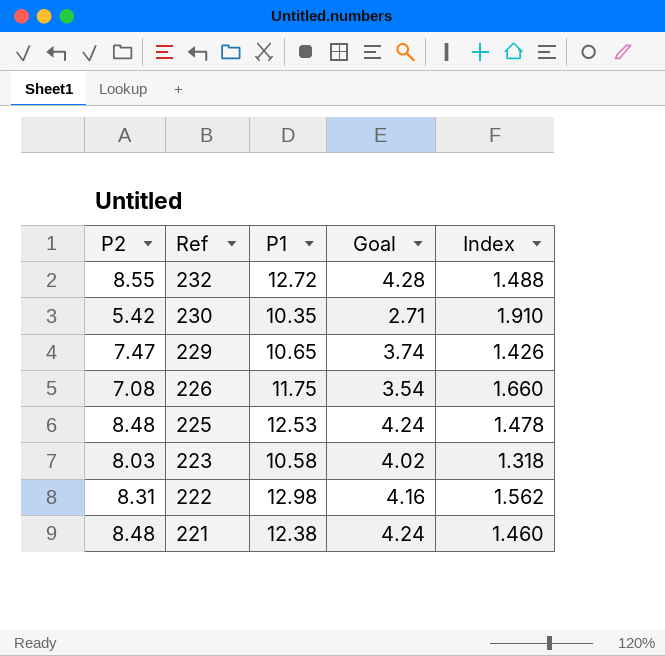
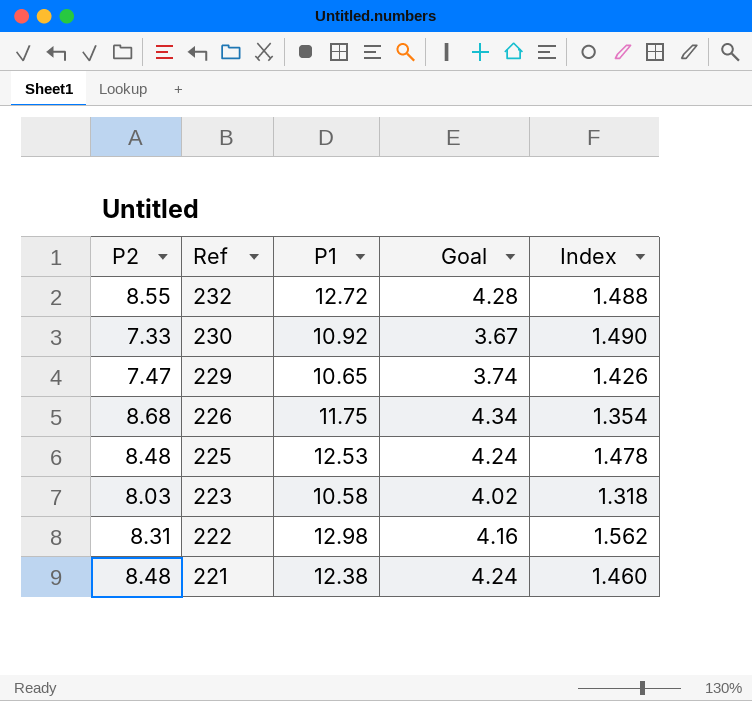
230 | P2: 5.42 -> 7.33
230 | P1: 10.35 -> 10.92
230 | Goal: 2.71 -> 3.67
230 | Index: 1.910 -> 1.490
226 | P2: 7.08 -> 8.68
226 | Goal: 3.54 -> 4.34
226 | Index: 1.660 -> 1.354

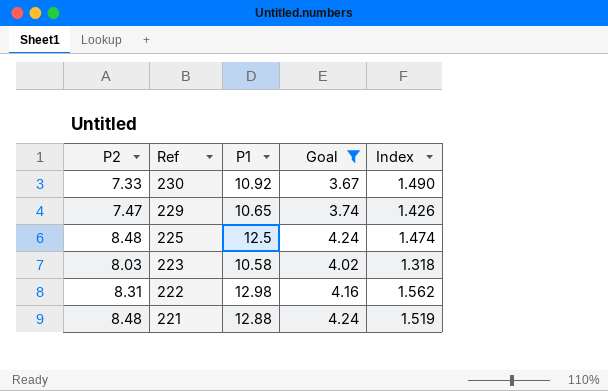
filter: none -> Goal <= 4.24
225 | P1: 12.53 -> 12.5
225 | Index: 1.478 -> 1.474
221 | P1: 12.38 -> 12.88
221 | Index: 1.460 -> 1.519

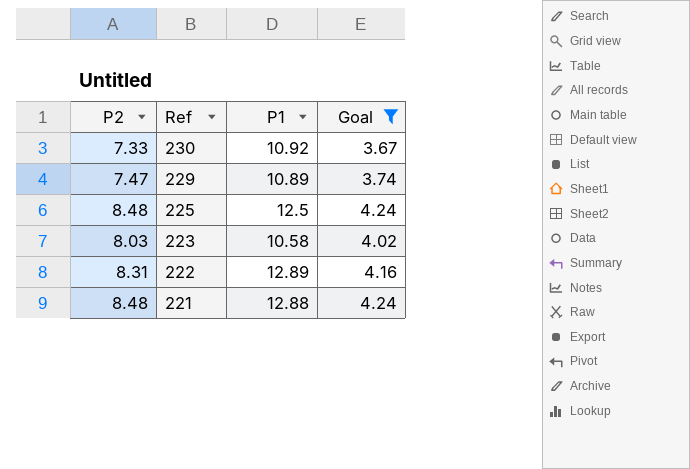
column Index | formula: [P1] / [P2] -> none
229 | P1: 10.65 -> 10.89
222 | P1: 12.98 -> 12.89

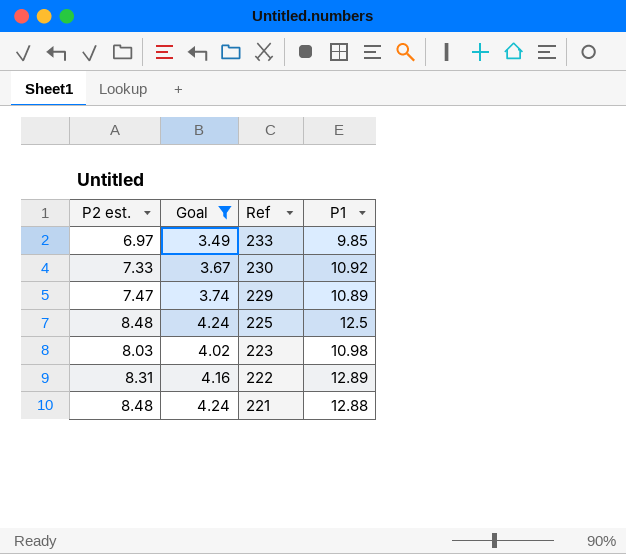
column name: P2 -> P2 est.
column Goal | position: 4 -> 2
row 233: none -> 6.97 | 3.49 | 9.85
223 | P1: 10.58 -> 10.98

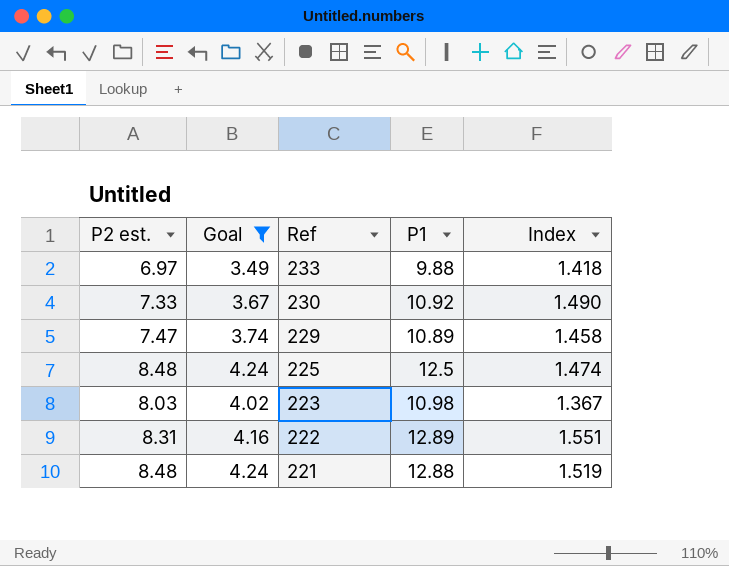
column Index | formula: none -> [P1] / [P2 est.]
233 | P1: 9.85 -> 9.88

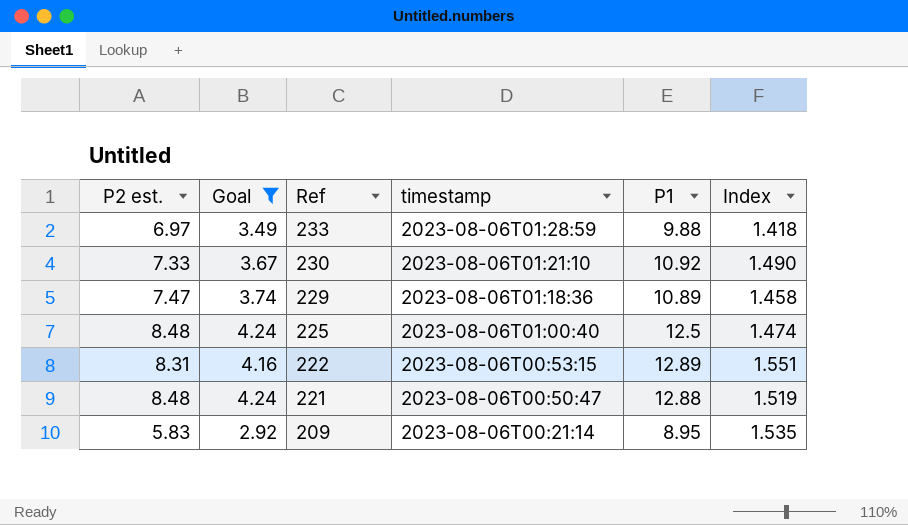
column timestamp | position: none -> 4
row 223: 8.03 | 4.02 | 10.98 | 1.367 -> none
row 209: none -> 5.83 | 2.92 | 2023-08-06T00:21:14 | 8.95 | 1.535

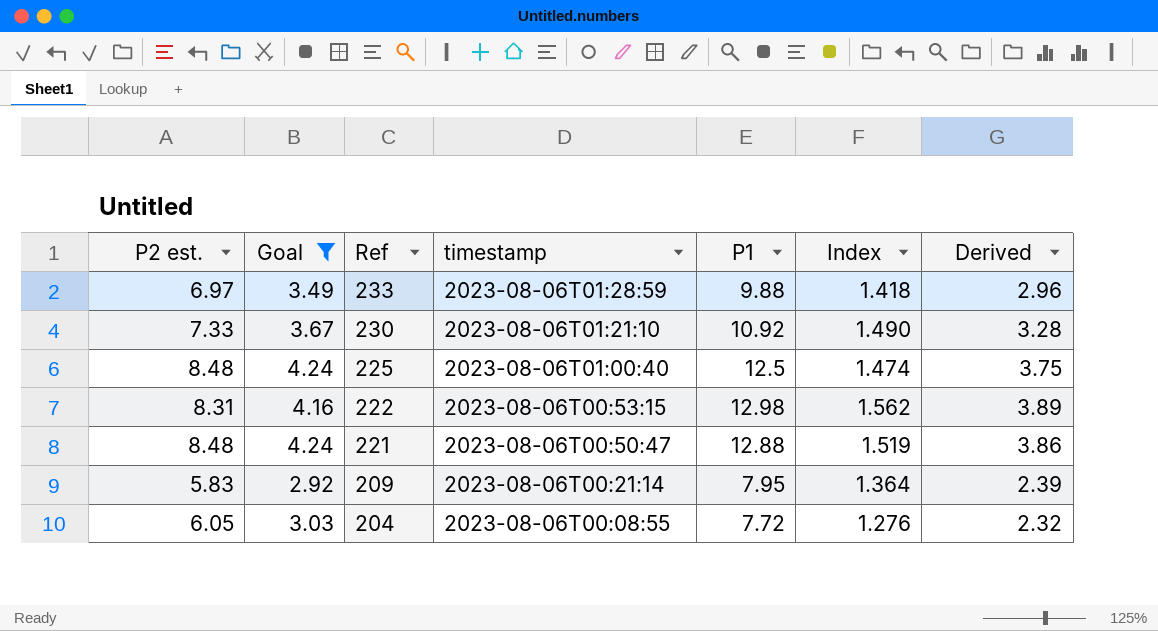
column Derived | formula: none -> [P1] * 0.3
row 229: 7.47 | 3.74 | 2023-08-06T01:18:36 | 10.89 | 1.458 -> none
222 | P1: 12.89 -> 12.98
222 | Index: 1.551 -> 1.562
209 | P1: 8.95 -> 7.95
209 | Index: 1.535 -> 1.364
row 204: none -> 6.05 | 3.03 | 2023-08-06T00:08:55 | 7.72 | 1.276 | 2.32

